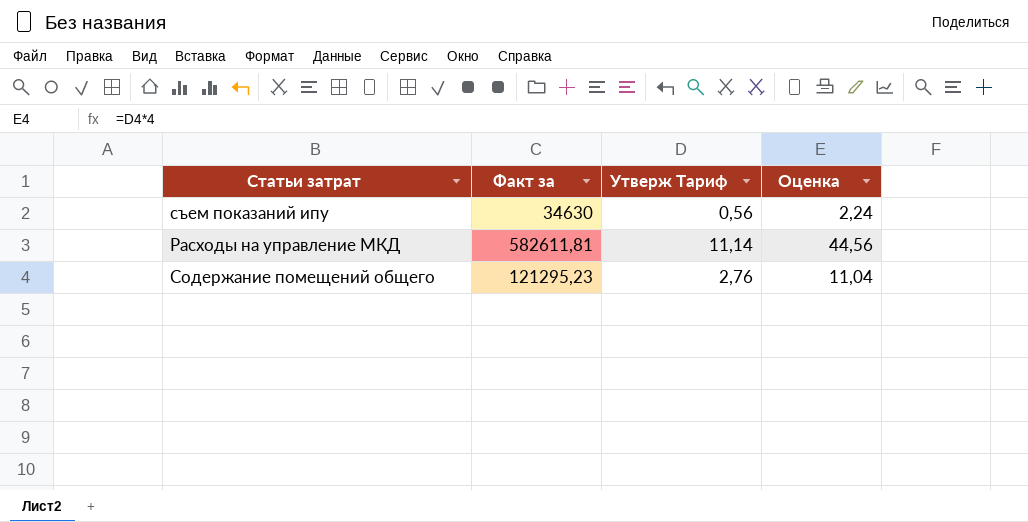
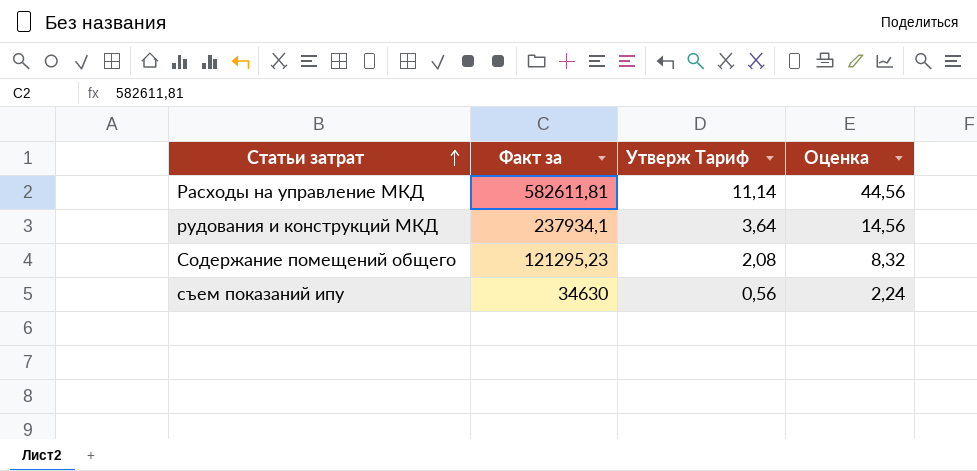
row order: none -> Статьи затрат ascending
row рудования и конструкций МКД: none -> 237934,1 | 3,64 | 14,56
Содержание помещений общего | Утверж Тариф: 2,76 -> 2,08
Содержание помещений общего | Оценка: 11,04 -> 8,32

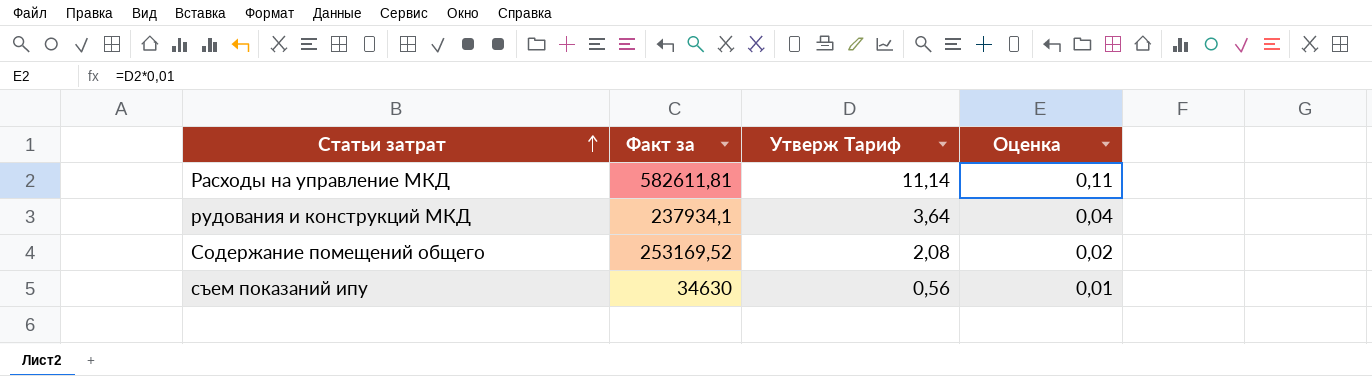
column Оценка | formula: [Утверж Тариф] * 4 -> [Утверж Тариф] * 0,01
Содержание помещений общего | Факт за: 121295,23 -> 253169,52

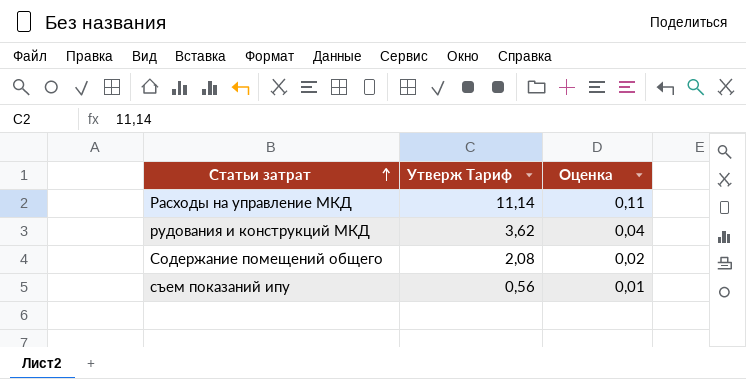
column Факт за | position: 2 -> none
рудования и конструкций МКД | Утверж Тариф: 3,64 -> 3,62

